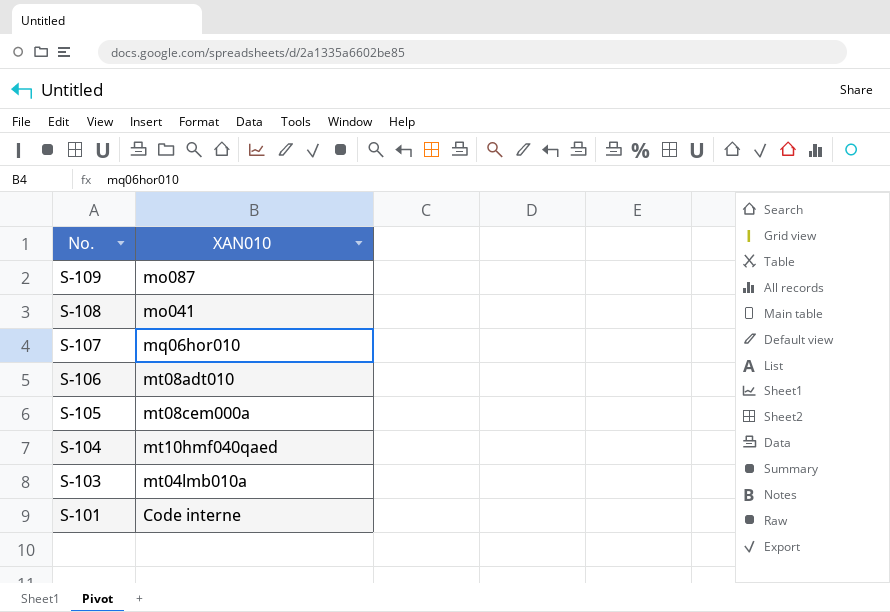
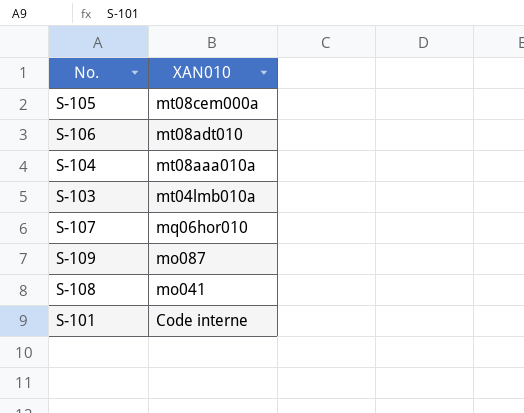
row order: No. descending -> XAN010 descending
S-104 | XAN010: mt10hmf040qaed -> mt08aaa010a

